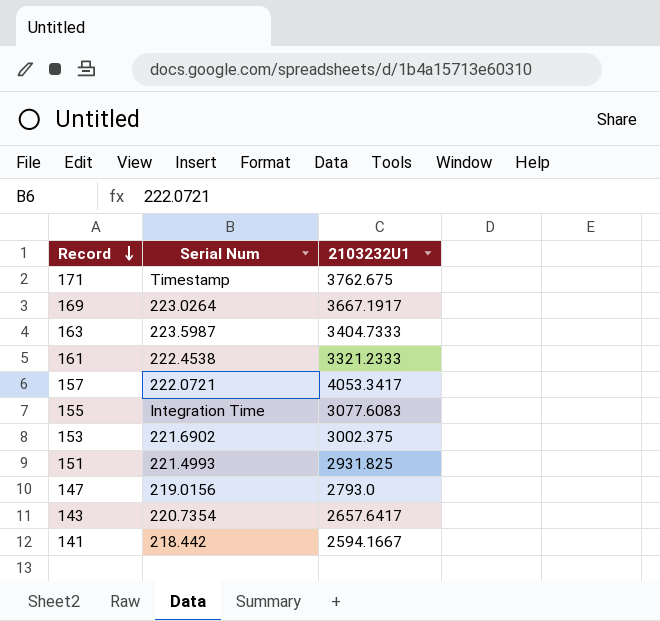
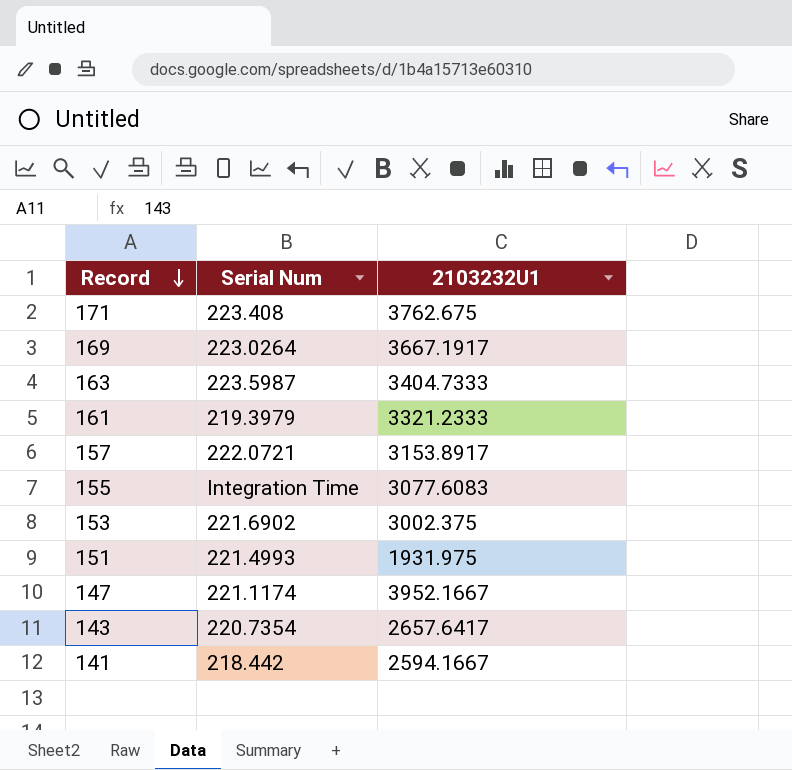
171 | Serial Num: Timestamp -> 223.408
161 | Serial Num: 222.4538 -> 219.3979
157 | 2103232U1: 4053.3417 -> 3153.8917
151 | 2103232U1: 2931.825 -> 1931.975
147 | Serial Num: 219.0156 -> 221.1174
147 | 2103232U1: 2793.0 -> 3952.1667

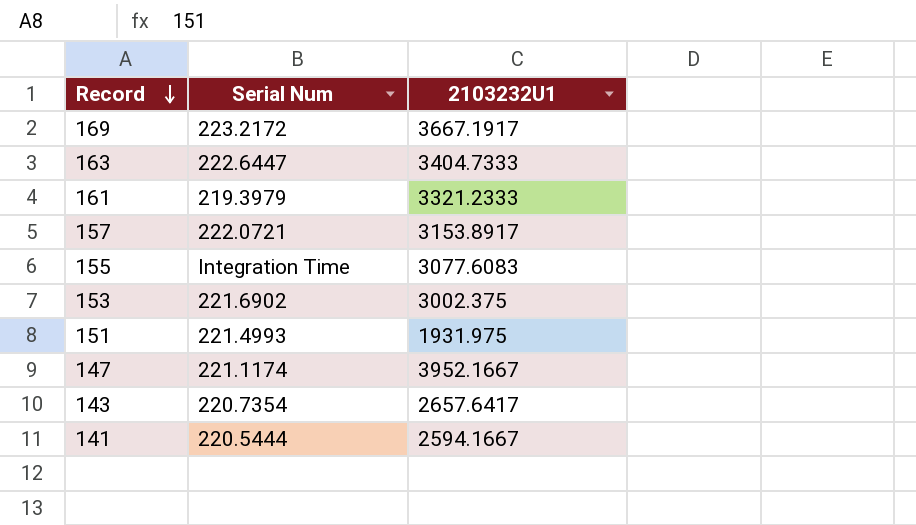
row 171: 223.408 | 3762.675 -> none
169 | Serial Num: 223.0264 -> 223.2172
163 | Serial Num: 223.5987 -> 222.6447
141 | Serial Num: 218.442 -> 220.5444

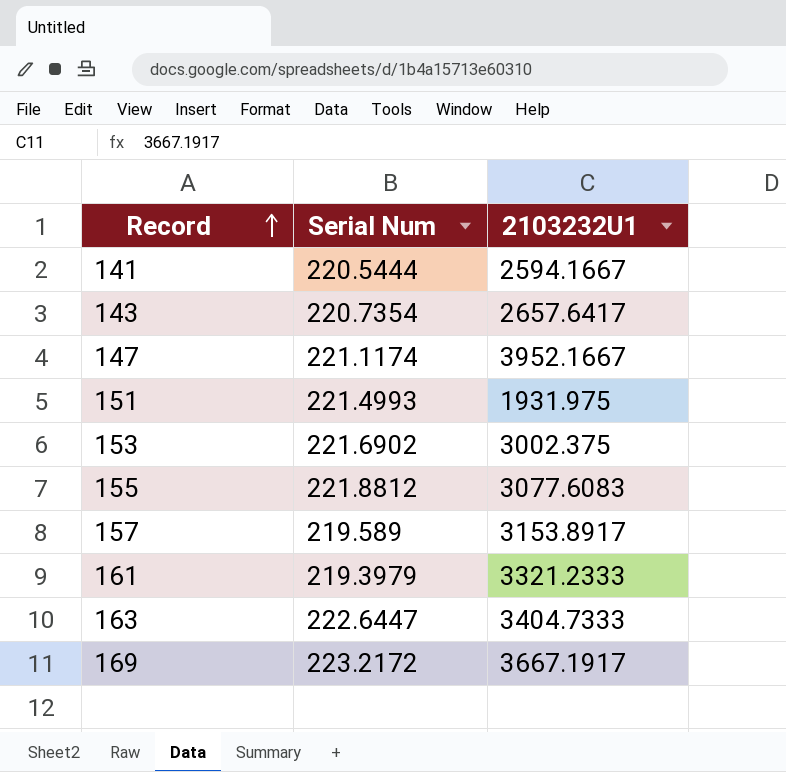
row order: Record descending -> Record ascending
155 | Serial Num: Integration Time -> 221.8812
157 | Serial Num: 222.0721 -> 219.589

